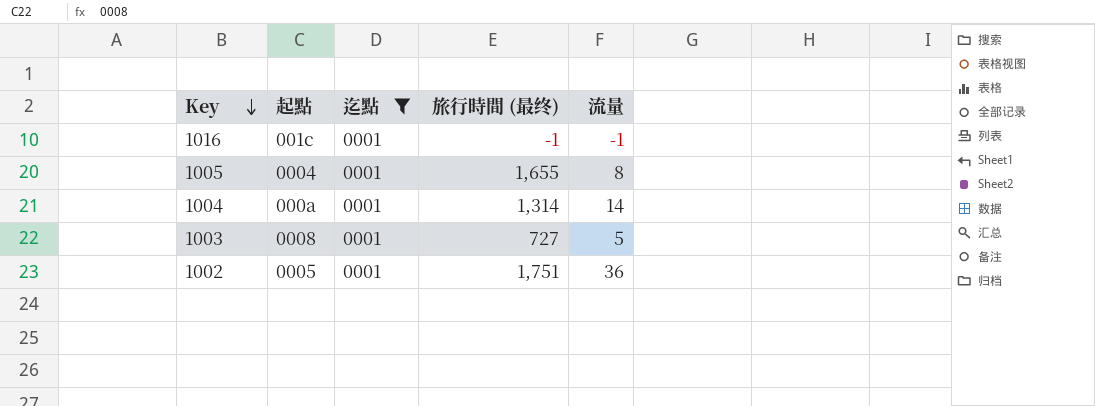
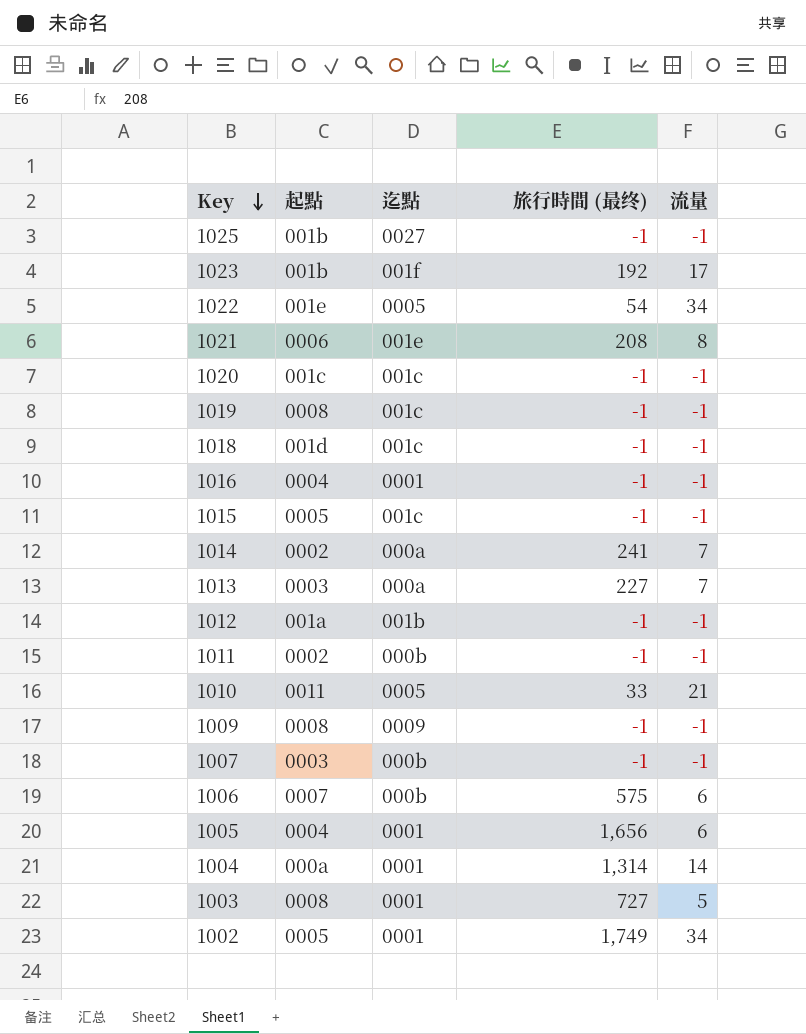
filter: 迄點 = 0001 -> none
1016 | 起點: 001c -> 0004
1005 | 旅行時間 (最终): 1,655 -> 1,656
1005 | 流量: 8 -> 6
1002 | 旅行時間 (最终): 1,751 -> 1,749
1002 | 流量: 36 -> 34

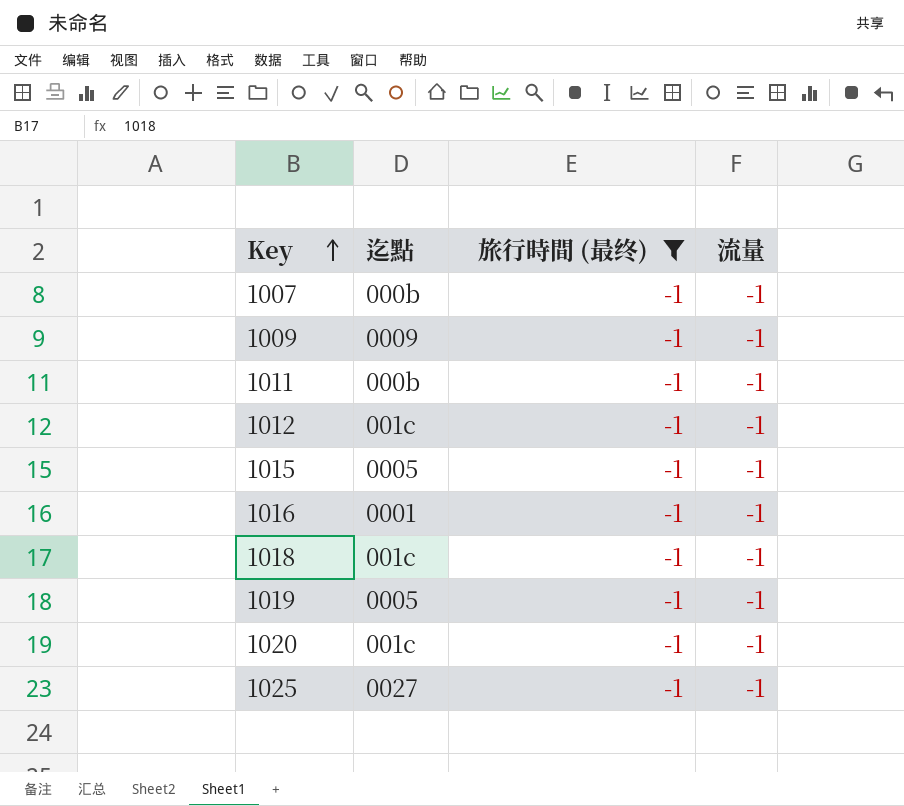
filter: none -> 旅行時間 (最终) = -1
row order: Key descending -> Key ascending
column 起點 | position: 2 -> none
1012 | 迄點: 001b -> 001c
1015 | 迄點: 001c -> 0005
1019 | 迄點: 001c -> 0005

